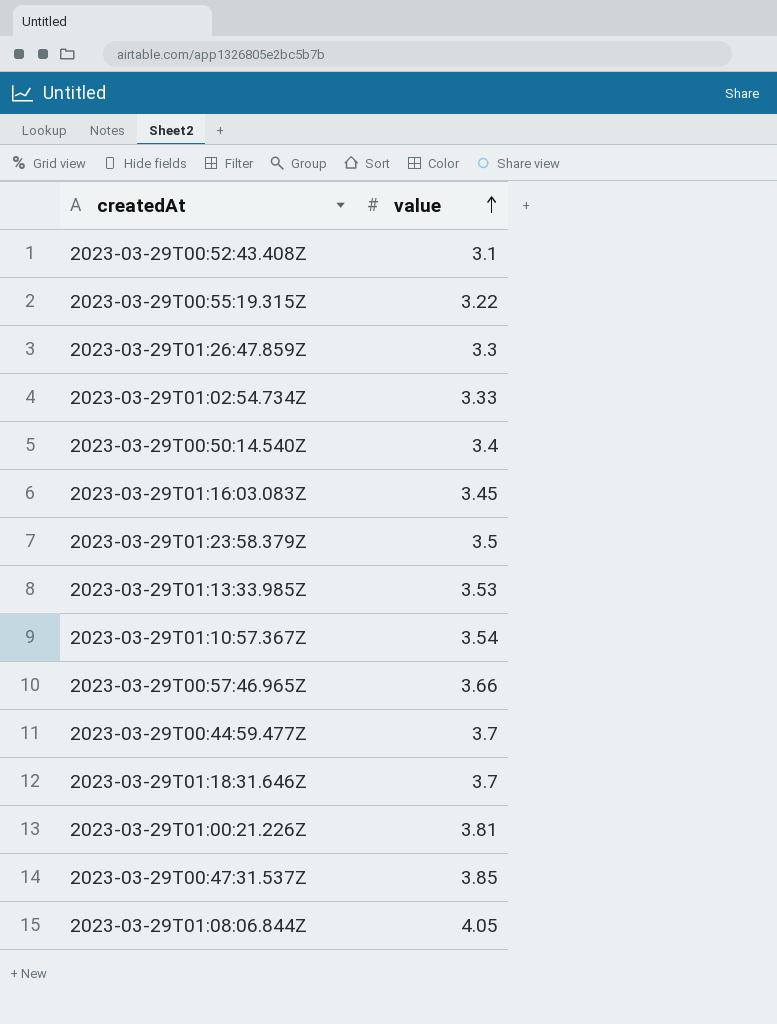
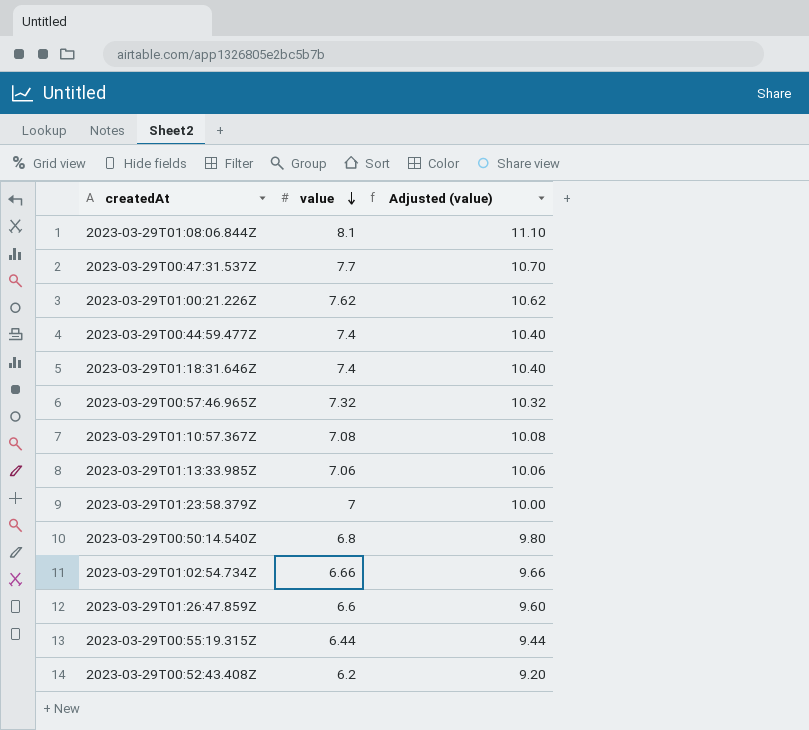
row order: value ascending -> value descending
column Adjusted (value) | formula: none -> [value] + 3
row 2023-03-29T01:16:03.083Z: 3.45 -> none
2023-03-29T01:08:06.844Z | value: 4.05 -> 8.1
2023-03-29T00:47:31.537Z | value: 3.85 -> 7.7
2023-03-29T01:00:21.226Z | value: 3.81 -> 7.62
2023-03-29T00:44:59.477Z | value: 3.7 -> 7.4
2023-03-29T01:18:31.646Z | value: 3.7 -> 7.4
2023-03-29T00:57:46.965Z | value: 3.66 -> 7.32
2023-03-29T01:10:57.367Z | value: 3.54 -> 7.08
2023-03-29T01:13:33.985Z | value: 3.53 -> 7.06
2023-03-29T01:23:58.379Z | value: 3.5 -> 7
2023-03-29T00:50:14.540Z | value: 3.4 -> 6.8
2023-03-29T01:02:54.734Z | value: 3.33 -> 6.66
2023-03-29T01:26:47.859Z | value: 3.3 -> 6.6
2023-03-29T00:55:19.315Z | value: 3.22 -> 6.44
2023-03-29T00:52:43.408Z | value: 3.1 -> 6.2

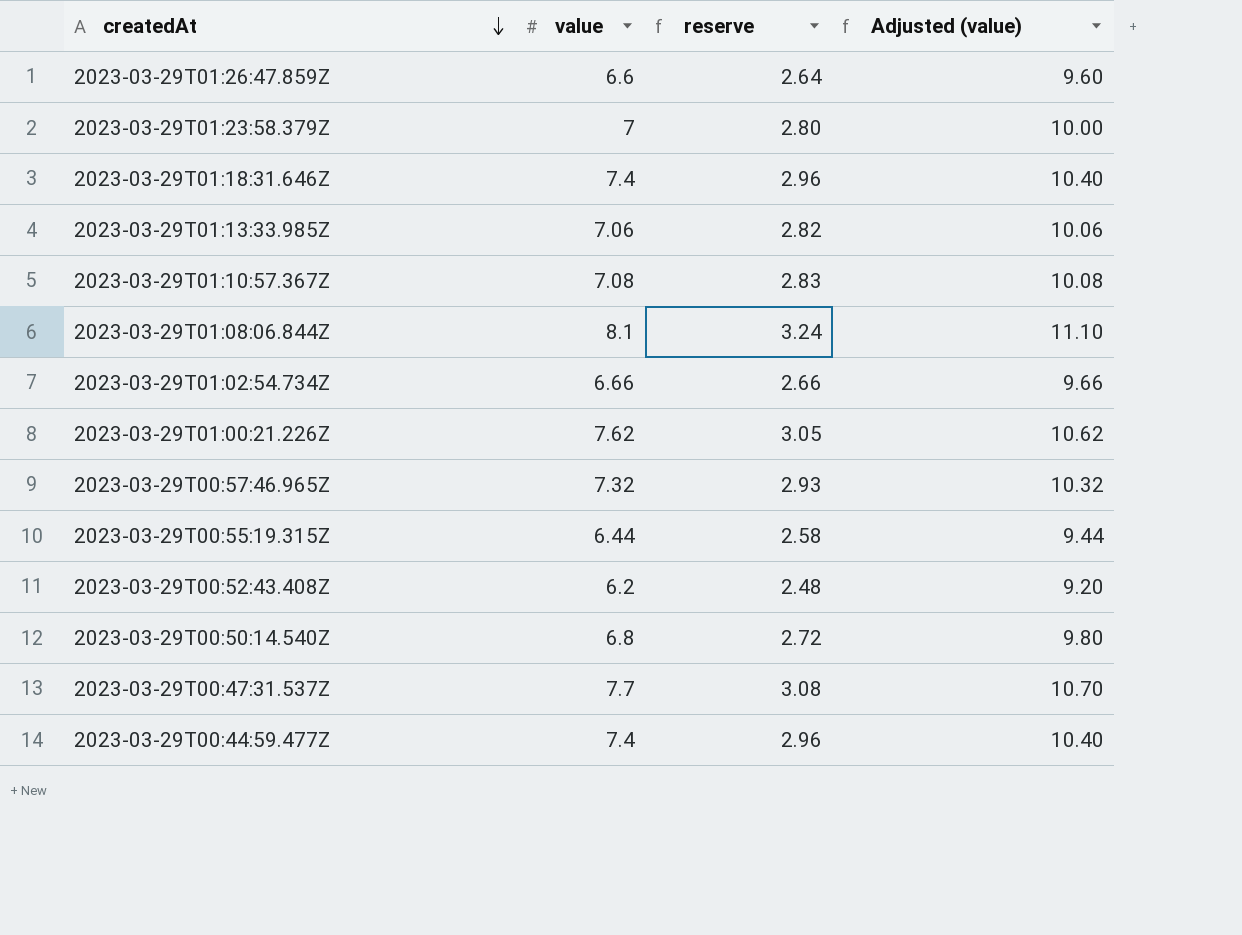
row order: value descending -> createdAt descending
column reserve | formula: none -> [value] * 0.4

